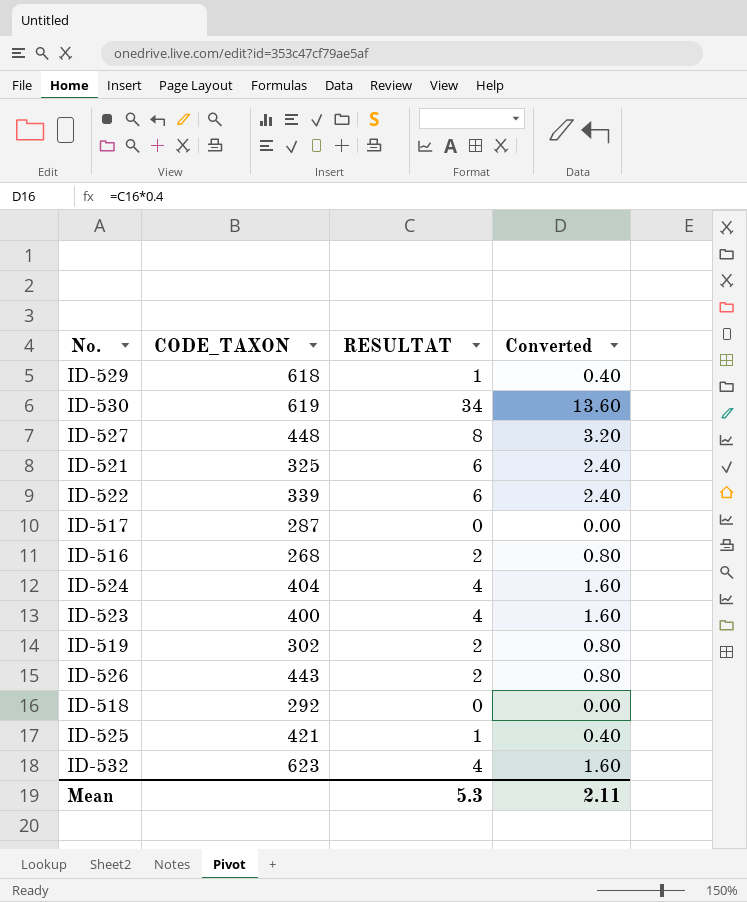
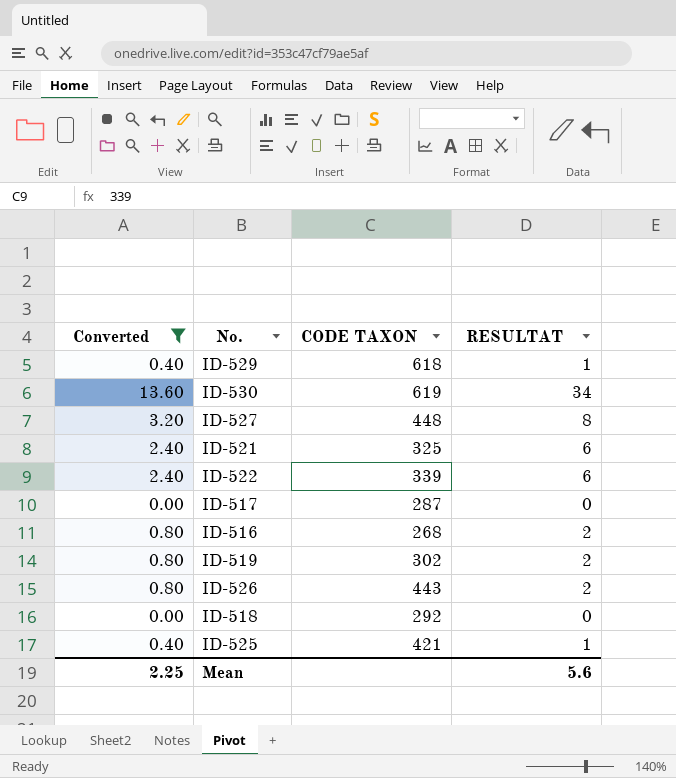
filter: none -> Converted != 1.60
column Converted | position: 4 -> 1
column name: CODE_TAXON -> CODE TAXON
Mean | Converted: 2.11 -> 2.25
Mean | RESULTAT: 5.3 -> 5.6

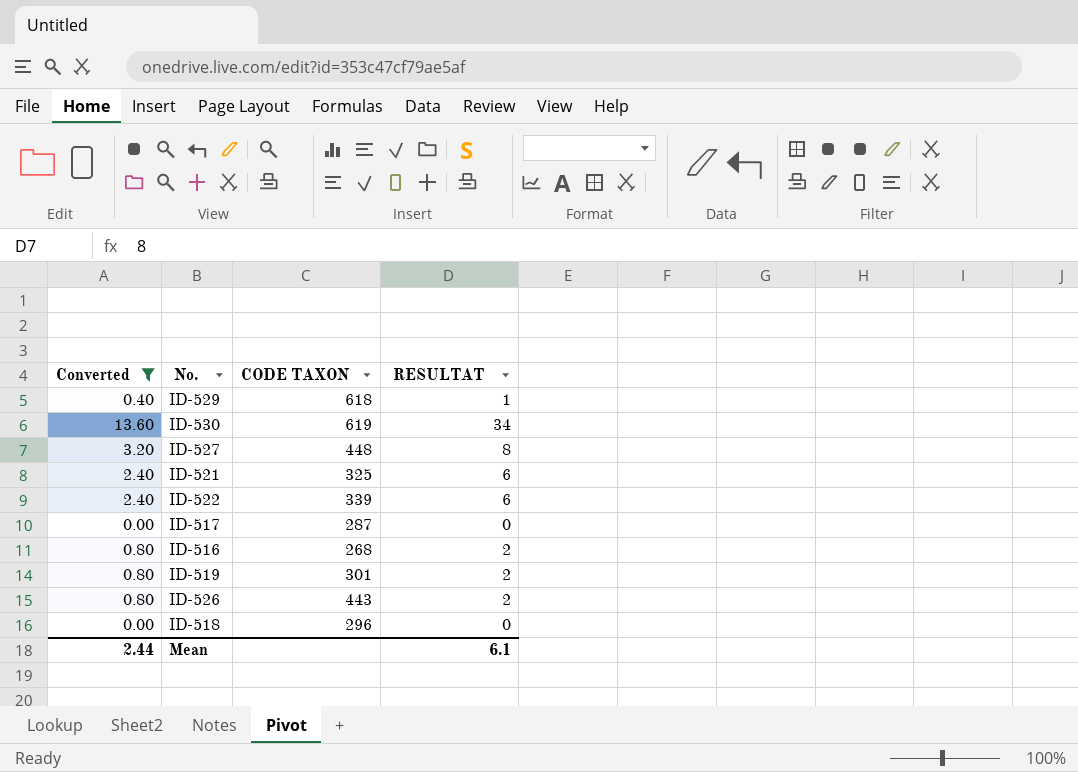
row ID-525: 0.40 | 421 | 1 -> none
ID-519 | CODE TAXON: 302 -> 301
ID-518 | CODE TAXON: 292 -> 296
Mean | Converted: 2.25 -> 2.44
Mean | RESULTAT: 5.6 -> 6.1

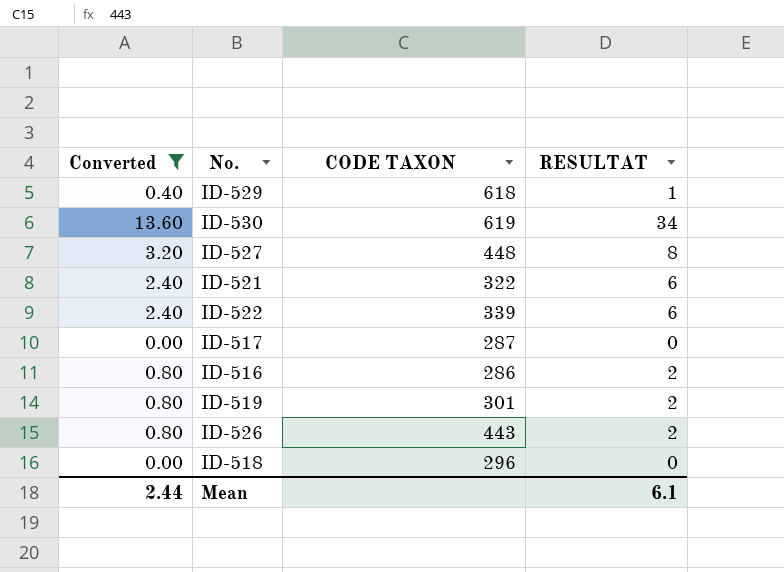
ID-521 | CODE TAXON: 325 -> 322
ID-516 | CODE TAXON: 268 -> 286

